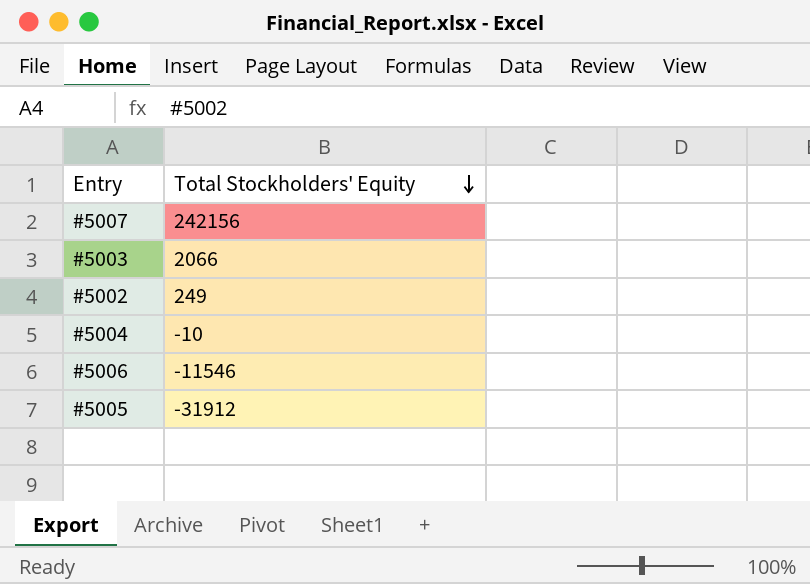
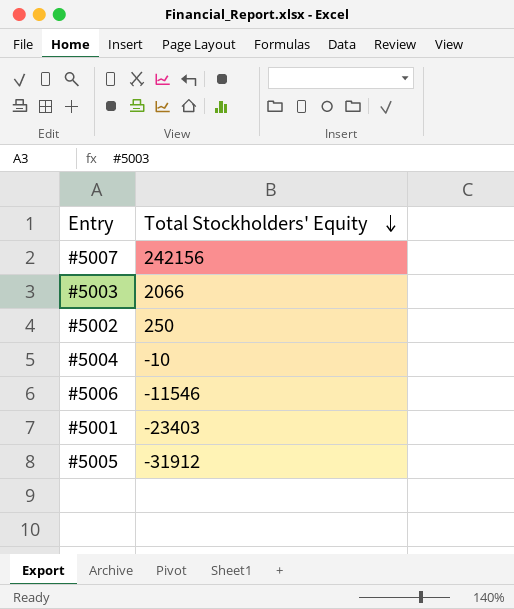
#5002 | Total Stockholders' Equity: 249 -> 250
row #5001: none -> -23403

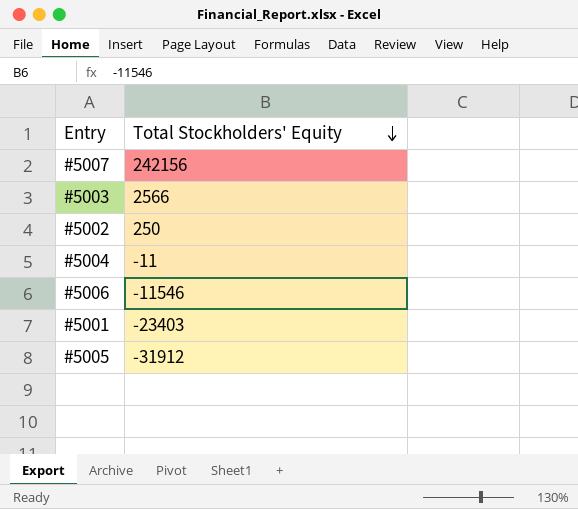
#5003 | Total Stockholders' Equity: 2066 -> 2566
#5004 | Total Stockholders' Equity: -10 -> -11

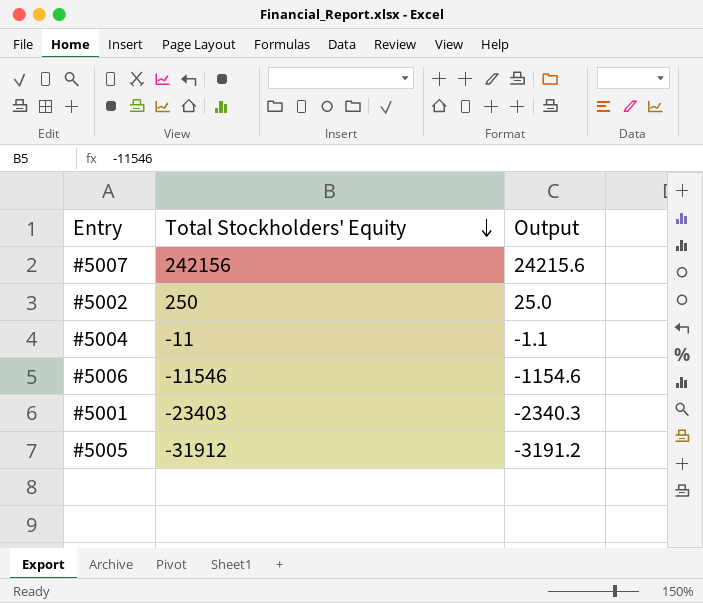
column Output | formula: none -> [Total Stockholders' Equity] * 0.1
row #5003: 2566 -> none

